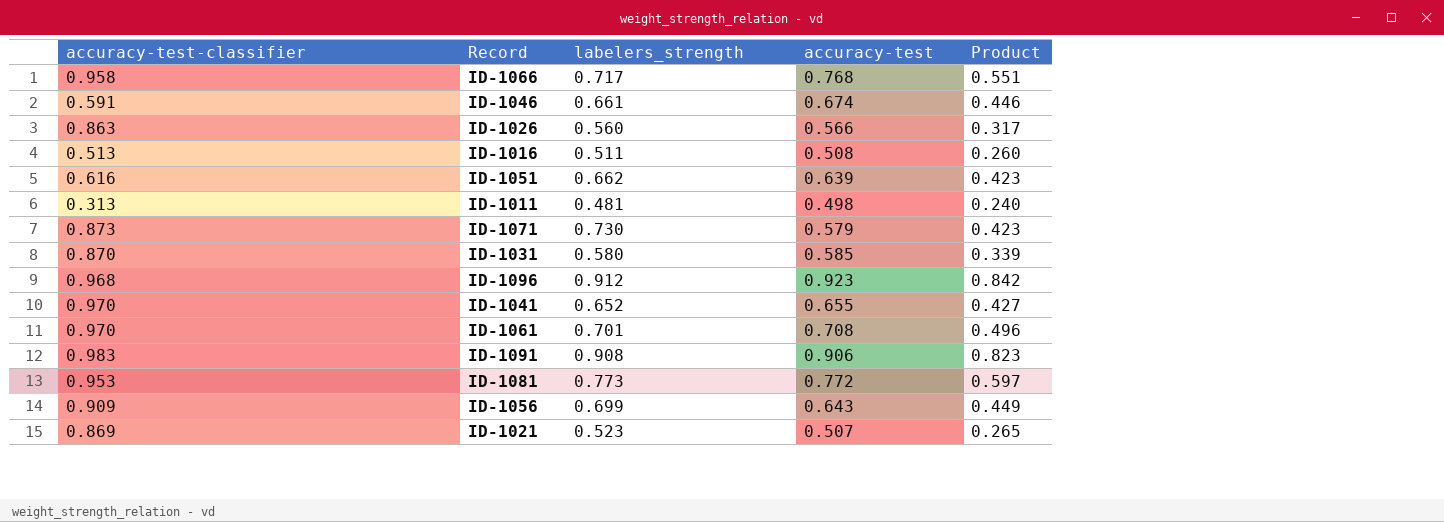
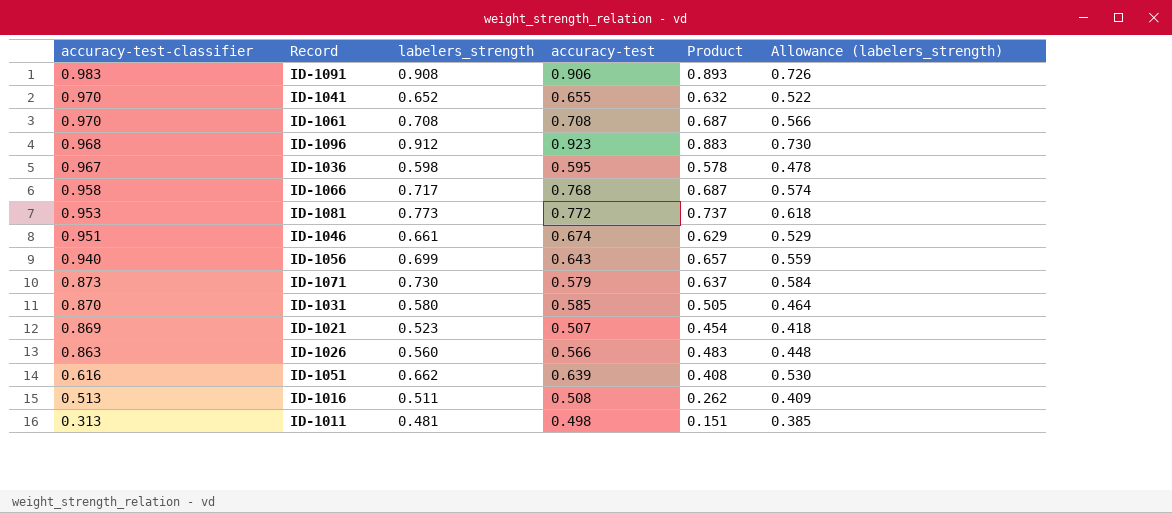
row order: none -> accuracy-test-classifier descending
column Product | formula: [labelers_strength] * [accuracy-test] -> [accuracy-test-classifier] * [labelers_strength]
column Allowance (labelers_strength) | formula: none -> [labelers_strength] * 0.8
ID-1061 | labelers_strength: 0.701 -> 0.708
row ID-1036: none -> 0.967 | 0.598 | 0.595 | 0.578 | 0.478
ID-1046 | accuracy-test-classifier: 0.591 -> 0.951
ID-1056 | accuracy-test-classifier: 0.909 -> 0.940

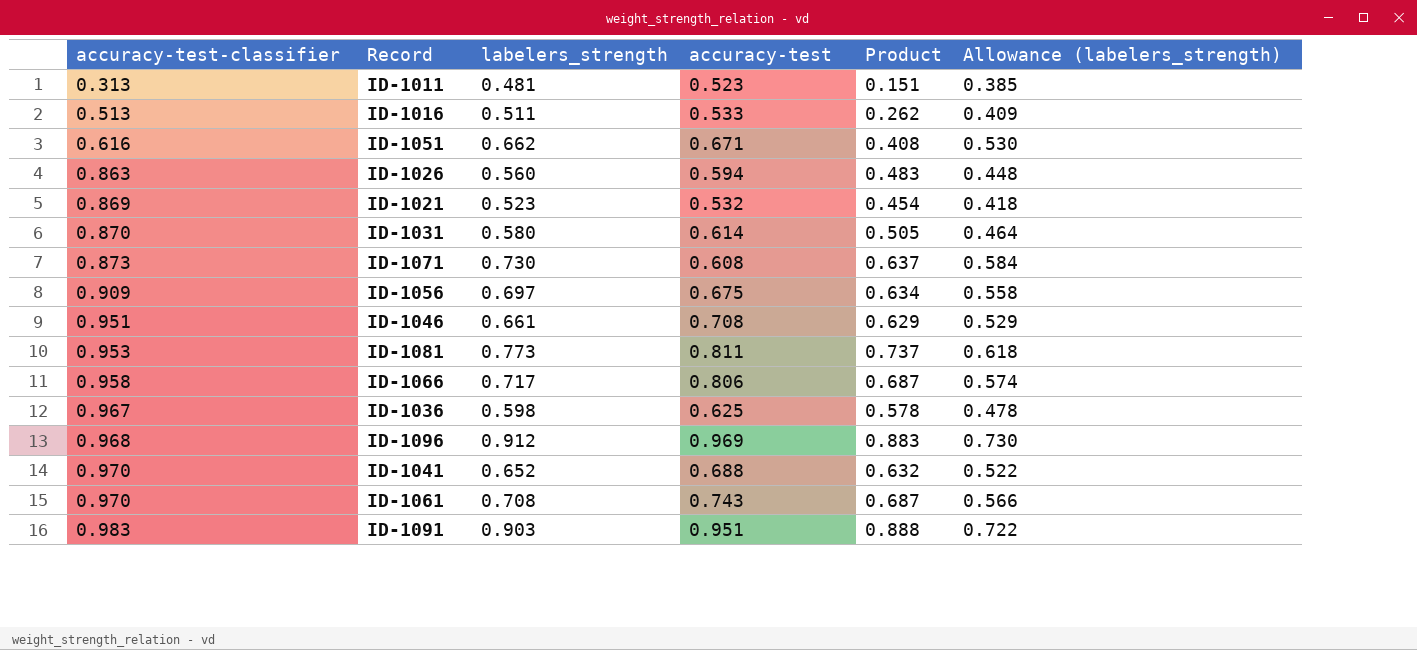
row order: accuracy-test-classifier descending -> accuracy-test-classifier ascending
ID-1011 | accuracy-test: 0.498 -> 0.523
ID-1016 | accuracy-test: 0.508 -> 0.533
ID-1051 | accuracy-test: 0.639 -> 0.671
ID-1026 | accuracy-test: 0.566 -> 0.594
ID-1021 | accuracy-test: 0.507 -> 0.532
ID-1031 | accuracy-test: 0.585 -> 0.614
ID-1071 | accuracy-test: 0.579 -> 0.608
ID-1056 | accuracy-test-classifier: 0.940 -> 0.909
ID-1056 | labelers_strength: 0.699 -> 0.697
ID-1056 | accuracy-test: 0.643 -> 0.675
ID-1056 | Product: 0.657 -> 0.634
ID-1056 | Allowance (labelers_strength): 0.559 -> 0.558
ID-1046 | accuracy-test: 0.674 -> 0.708
ID-1081 | accuracy-test: 0.772 -> 0.811
ID-1066 | accuracy-test: 0.768 -> 0.806
ID-1036 | accuracy-test: 0.595 -> 0.625
ID-1096 | accuracy-test: 0.923 -> 0.969
ID-1041 | accuracy-test: 0.655 -> 0.688
ID-1061 | accuracy-test: 0.708 -> 0.743
ID-1091 | labelers_strength: 0.908 -> 0.903
ID-1091 | accuracy-test: 0.906 -> 0.951
ID-1091 | Product: 0.893 -> 0.888
ID-1091 | Allowance (labelers_strength): 0.726 -> 0.722

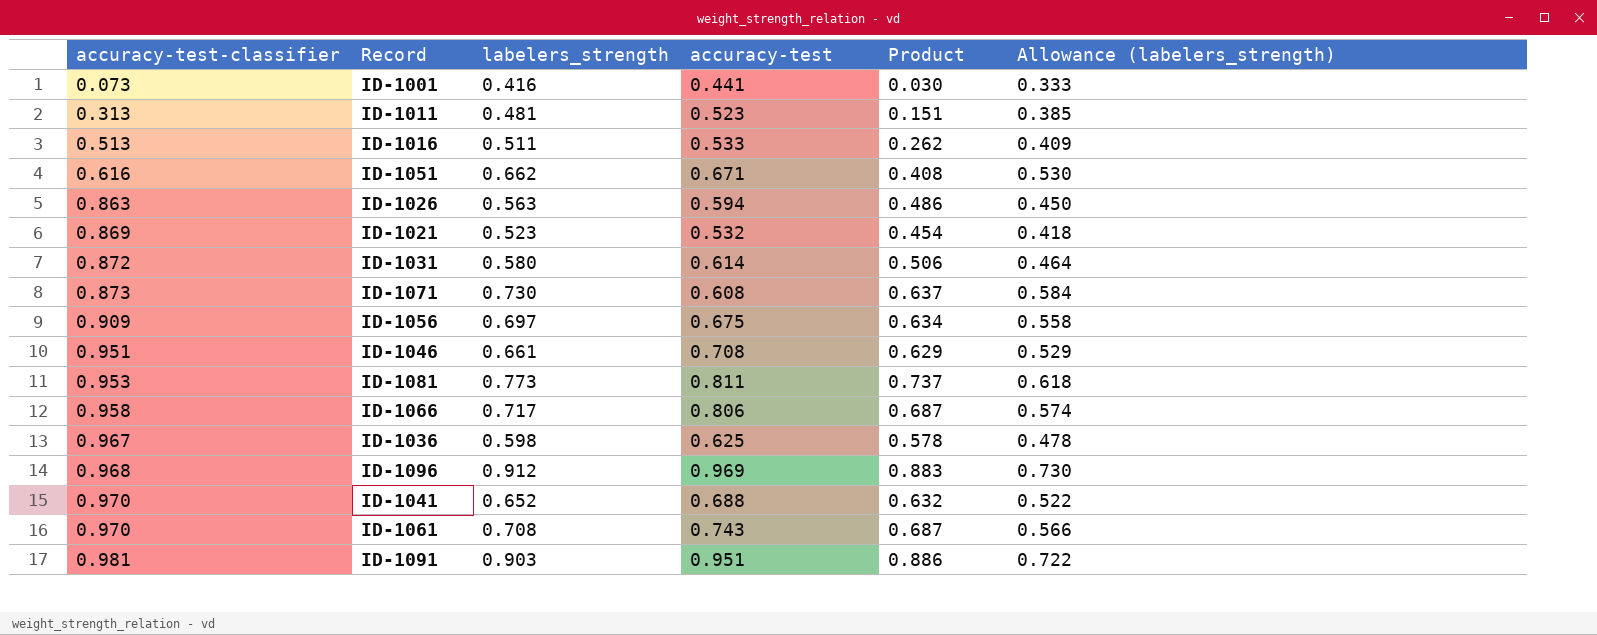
row ID-1001: none -> 0.073 | 0.416 | 0.441 | 0.030 | 0.333
ID-1026 | labelers_strength: 0.560 -> 0.563
ID-1026 | Product: 0.483 -> 0.486
ID-1026 | Allowance (labelers_strength): 0.448 -> 0.450
ID-1031 | accuracy-test-classifier: 0.870 -> 0.872
ID-1031 | Product: 0.505 -> 0.506
ID-1091 | accuracy-test-classifier: 0.983 -> 0.981
ID-1091 | Product: 0.888 -> 0.886

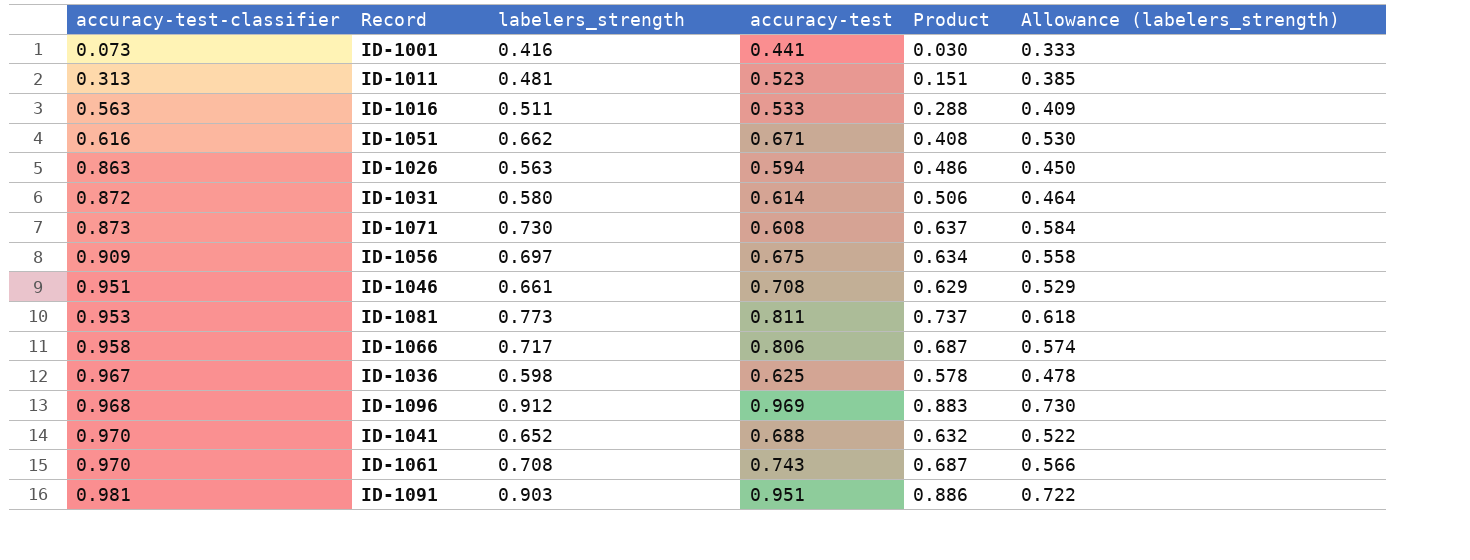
row ID-1021: 0.869 | 0.523 | 0.532 | 0.454 | 0.418 -> none
ID-1016 | accuracy-test-classifier: 0.513 -> 0.563
ID-1016 | Product: 0.262 -> 0.288

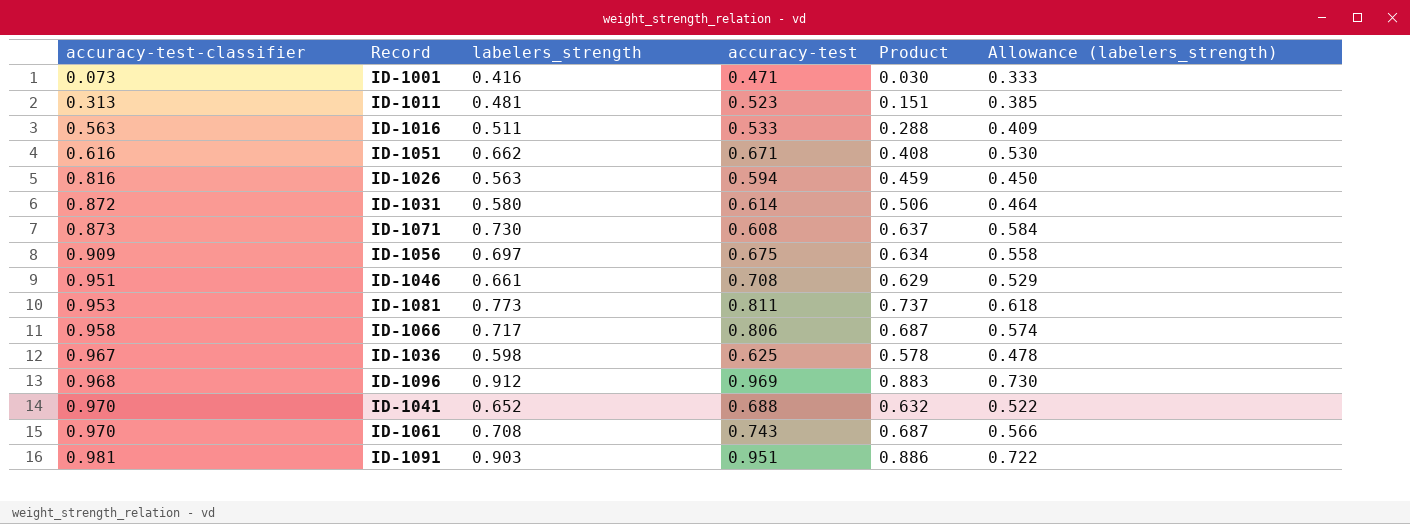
ID-1001 | accuracy-test: 0.441 -> 0.471
ID-1026 | accuracy-test-classifier: 0.863 -> 0.816
ID-1026 | Product: 0.486 -> 0.459

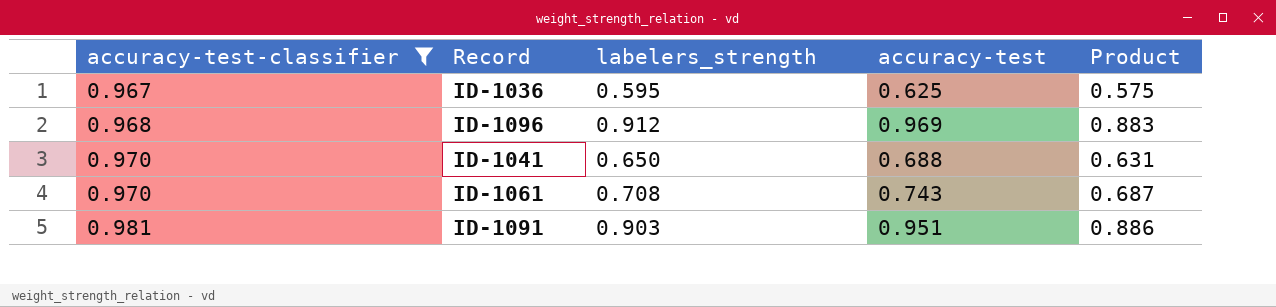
filter: none -> accuracy-test-classifier >= 0.967
column Allowance (labelers_strength) | formula: [labelers_strength] * 0.8 -> none
ID-1036 | labelers_strength: 0.598 -> 0.595
ID-1036 | Product: 0.578 -> 0.575
ID-1041 | labelers_strength: 0.652 -> 0.650
ID-1041 | Product: 0.632 -> 0.631

